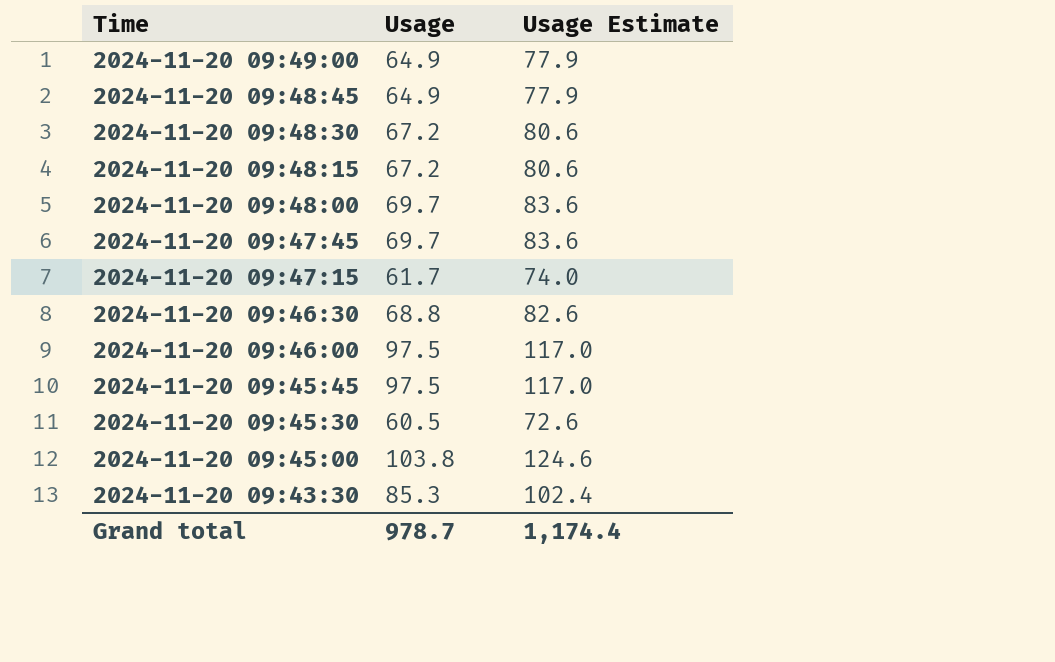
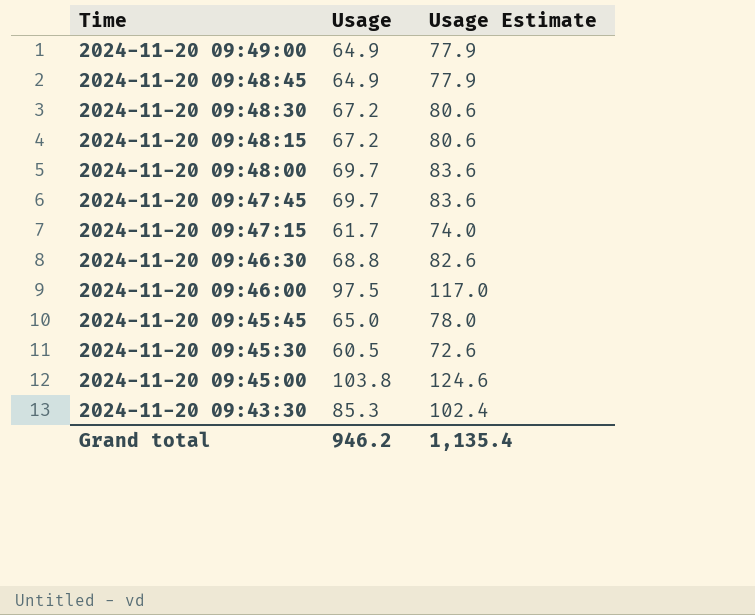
2024-11-20 09:45:45 | Usage: 97.5 -> 65.0
2024-11-20 09:45:45 | Usage Estimate: 117.0 -> 78.0
Grand total | Usage: 978.7 -> 946.2
Grand total | Usage Estimate: 1,174.4 -> 1,135.4

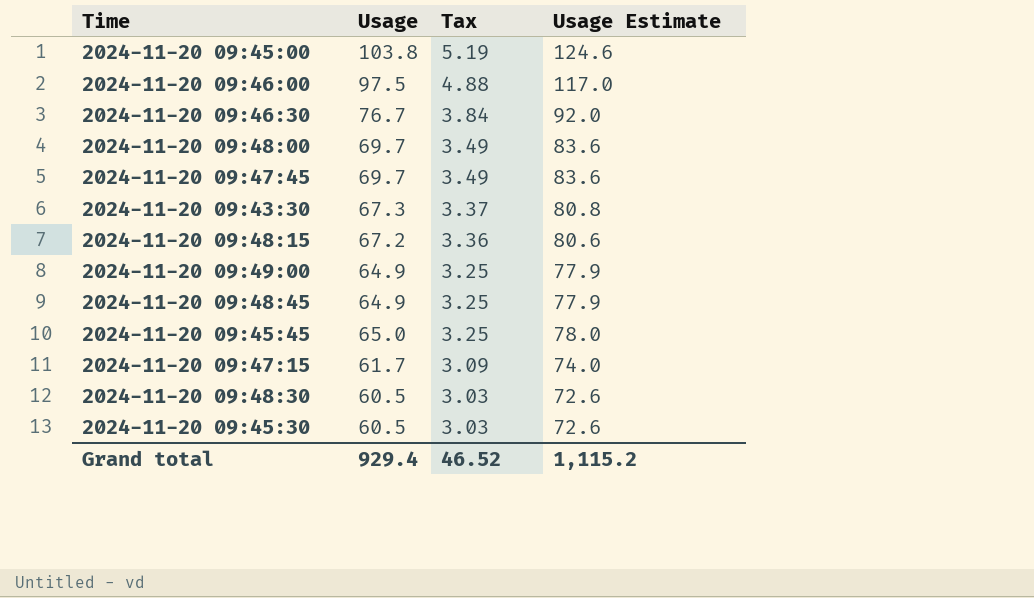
row order: Time descending -> Tax descending
column Tax | formula: none -> [Usage] * 0.05
2024-11-20 09:46:30 | Usage: 68.8 -> 76.7
2024-11-20 09:46:30 | Usage Estimate: 82.6 -> 92.0
2024-11-20 09:43:30 | Usage: 85.3 -> 67.3
2024-11-20 09:43:30 | Usage Estimate: 102.4 -> 80.8
2024-11-20 09:48:30 | Usage: 67.2 -> 60.5
2024-11-20 09:48:30 | Usage Estimate: 80.6 -> 72.6
Grand total | Usage: 946.2 -> 929.4
Grand total | Usage Estimate: 1,135.4 -> 1,115.2

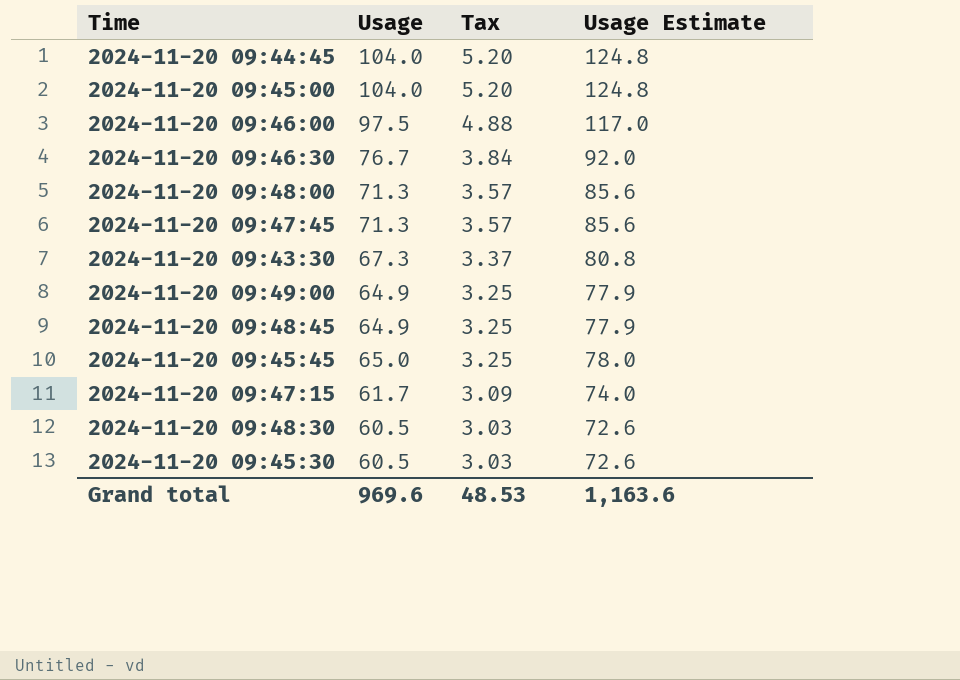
row 2024-11-20 09:48:15: 67.2 | 3.36 | 80.6 -> none
row 2024-11-20 09:44:45: none -> 104.0 | 5.20 | 124.8
2024-11-20 09:45:00 | Usage: 103.8 -> 104.0
2024-11-20 09:45:00 | Tax: 5.19 -> 5.20
2024-11-20 09:45:00 | Usage Estimate: 124.6 -> 124.8
2024-11-20 09:48:00 | Usage: 69.7 -> 71.3
2024-11-20 09:48:00 | Tax: 3.49 -> 3.57
2024-11-20 09:48:00 | Usage Estimate: 83.6 -> 85.6
2024-11-20 09:47:45 | Usage: 69.7 -> 71.3
2024-11-20 09:47:45 | Tax: 3.49 -> 3.57
2024-11-20 09:47:45 | Usage Estimate: 83.6 -> 85.6
Grand total | Usage: 929.4 -> 969.6
Grand total | Tax: 46.52 -> 48.53
Grand total | Usage Estimate: 1,115.2 -> 1,163.6

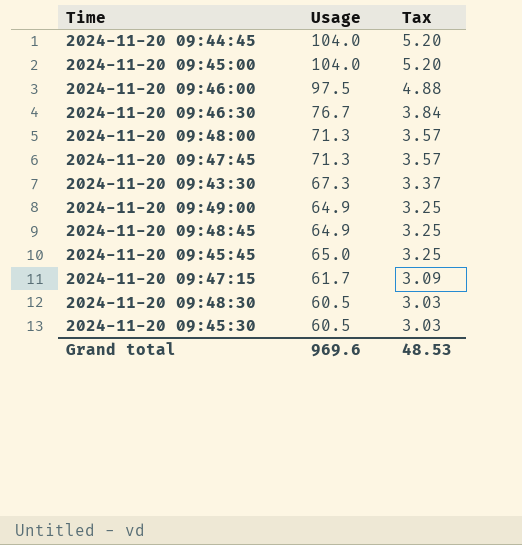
column Usage Estimate | formula: [Usage] * 1.2 -> none

